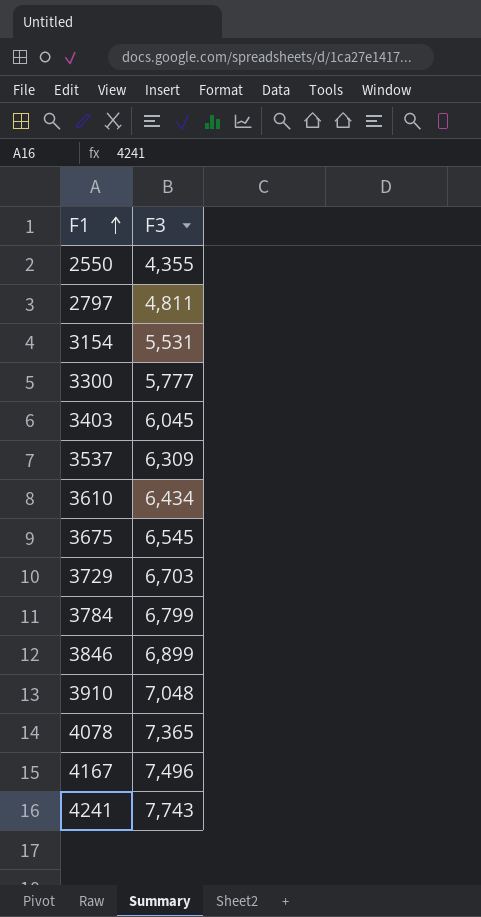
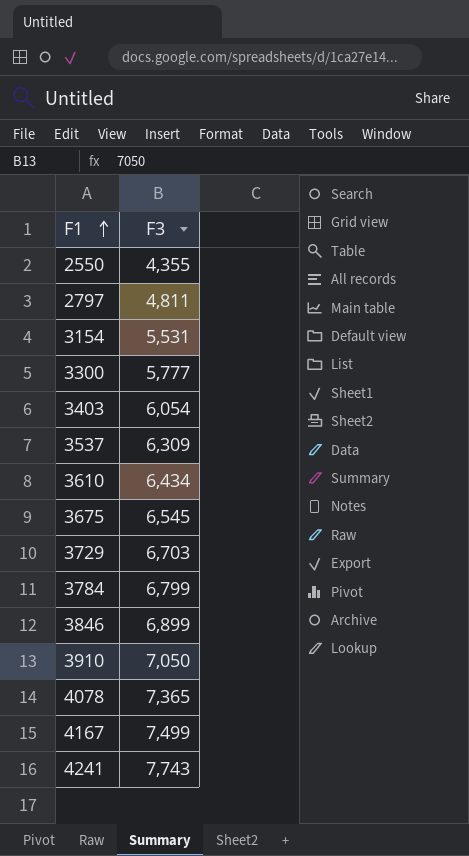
3403 | F3: 6,045 -> 6,054
3910 | F3: 7,048 -> 7,050
4167 | F3: 7,496 -> 7,499

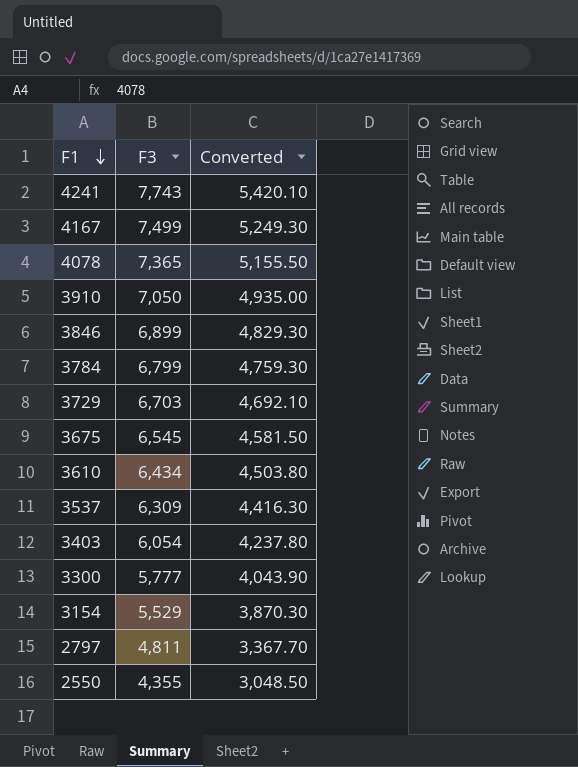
row order: F1 ascending -> F1 descending
column Converted | formula: none -> [F3] * 0.7
3154 | F3: 5,531 -> 5,529

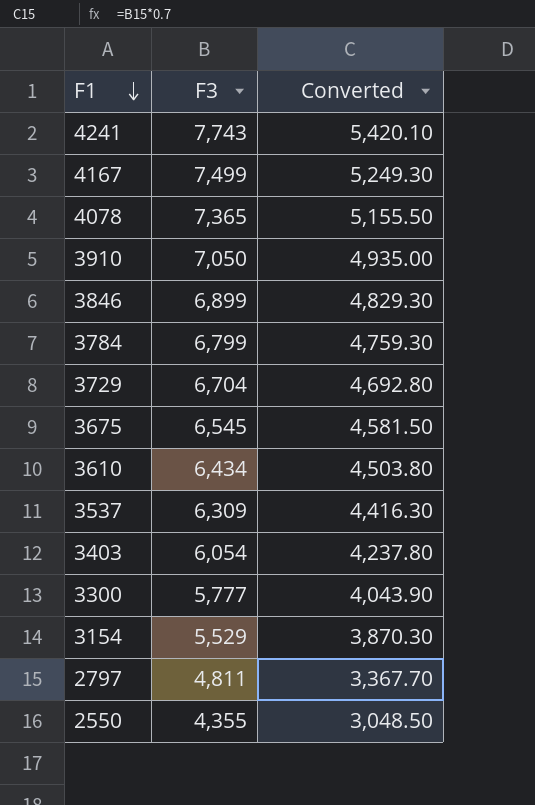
3729 | F3: 6,703 -> 6,704
3729 | Converted: 4,692.10 -> 4,692.80

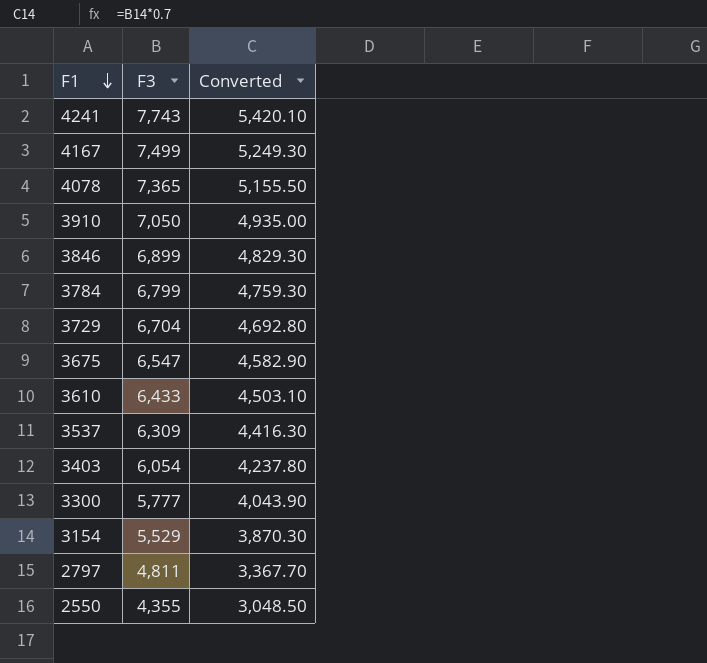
3675 | F3: 6,545 -> 6,547
3675 | Converted: 4,581.50 -> 4,582.90
3610 | F3: 6,434 -> 6,433
3610 | Converted: 4,503.80 -> 4,503.10

